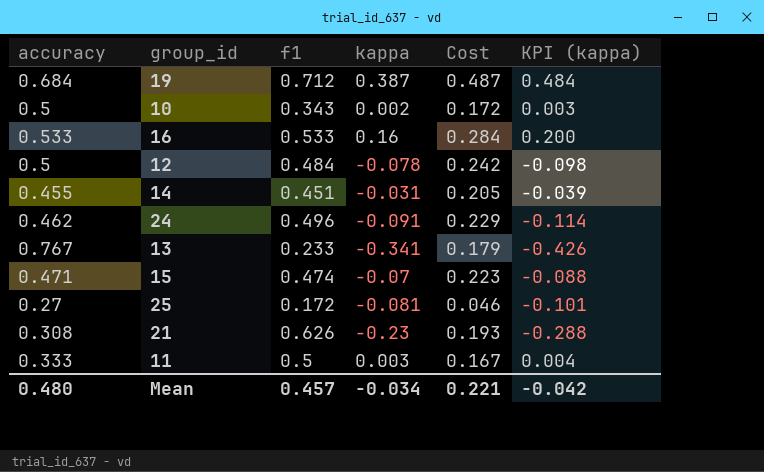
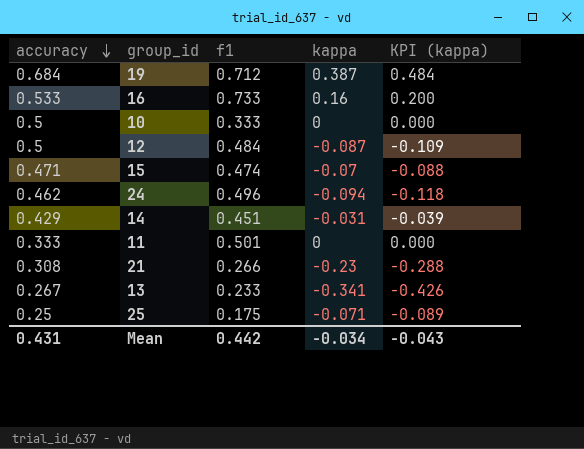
row order: none -> accuracy descending
column Cost | formula: [accuracy] * [f1] -> none
16 | f1: 0.533 -> 0.733
10 | f1: 0.343 -> 0.333
10 | kappa: 0.002 -> 0
10 | KPI (kappa): 0.003 -> 0.000
12 | kappa: -0.078 -> -0.087
12 | KPI (kappa): -0.098 -> -0.109
24 | kappa: -0.091 -> -0.094
24 | KPI (kappa): -0.114 -> -0.118
14 | accuracy: 0.455 -> 0.429
11 | f1: 0.5 -> 0.501
11 | kappa: 0.003 -> 0
11 | KPI (kappa): 0.004 -> 0.000
21 | f1: 0.626 -> 0.266
13 | accuracy: 0.767 -> 0.267
25 | accuracy: 0.27 -> 0.25
25 | f1: 0.172 -> 0.175
25 | kappa: -0.081 -> -0.071
25 | KPI (kappa): -0.101 -> -0.089
Mean | accuracy: 0.480 -> 0.431
Mean | f1: 0.457 -> 0.442
Mean | KPI (kappa): -0.042 -> -0.043

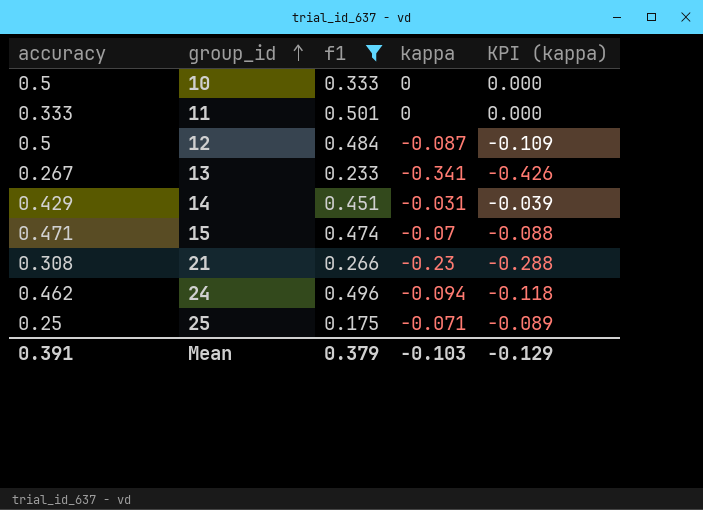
filter: none -> f1 <= 0.501
row order: accuracy descending -> group_id ascending
Mean | accuracy: 0.431 -> 0.391
Mean | f1: 0.442 -> 0.379
Mean | kappa: -0.034 -> -0.103
Mean | KPI (kappa): -0.043 -> -0.129

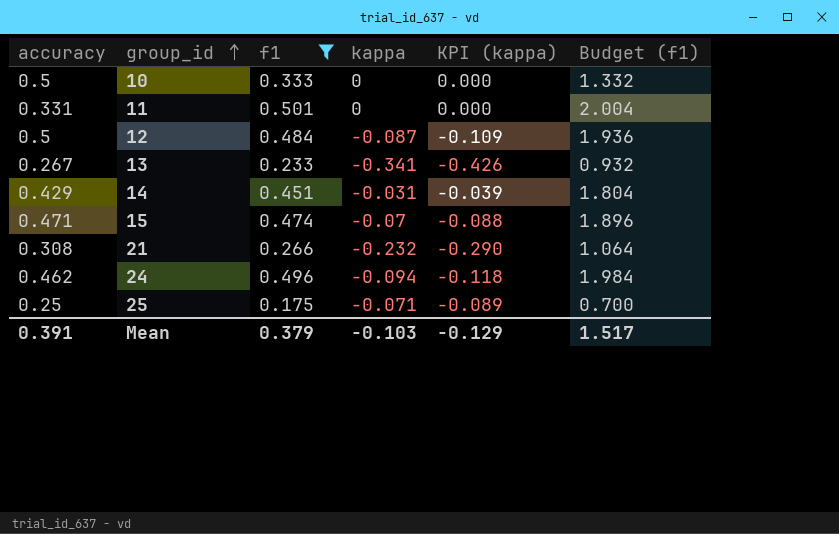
column Budget (f1) | formula: none -> [f1] * 4
11 | accuracy: 0.333 -> 0.331
21 | kappa: -0.23 -> -0.232
21 | KPI (kappa): -0.288 -> -0.290

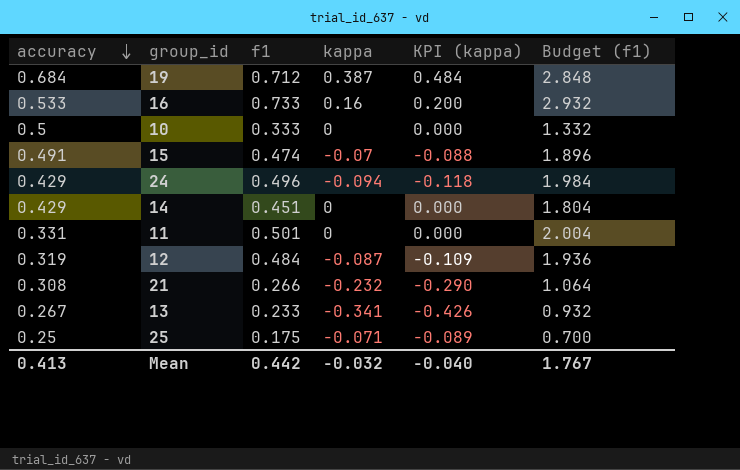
filter: f1 <= 0.501 -> none
row order: group_id ascending -> accuracy descending
15 | accuracy: 0.471 -> 0.491
24 | accuracy: 0.462 -> 0.429
14 | kappa: -0.031 -> 0
14 | KPI (kappa): -0.039 -> 0.000
12 | accuracy: 0.5 -> 0.319
Mean | accuracy: 0.391 -> 0.413
Mean | f1: 0.379 -> 0.442
Mean | kappa: -0.103 -> -0.032
Mean | KPI (kappa): -0.129 -> -0.040
Mean | Budget (f1): 1.517 -> 1.767

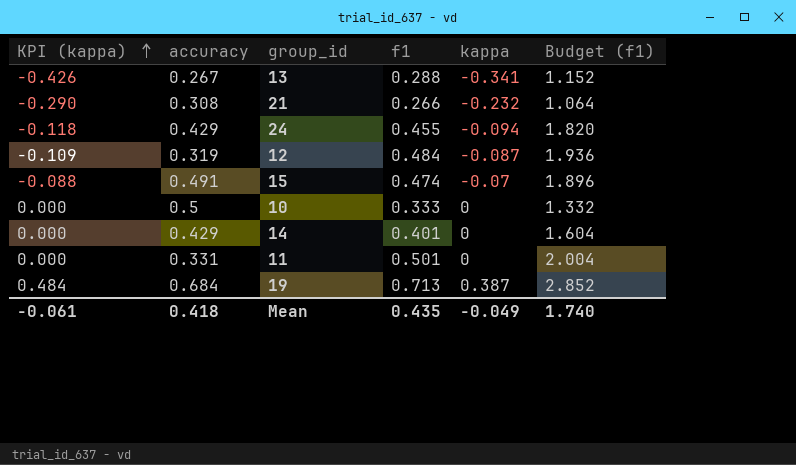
row order: accuracy descending -> KPI (kappa) ascending
column KPI (kappa) | position: 5 -> 1
row 16: 0.533 | 0.733 | 0.16 | 0.200 | 2.932 -> none
row 25: 0.25 | 0.175 | -0.071 | -0.089 | 0.700 -> none
13 | f1: 0.233 -> 0.288
13 | Budget (f1): 0.932 -> 1.152
24 | f1: 0.496 -> 0.455
24 | Budget (f1): 1.984 -> 1.820
14 | f1: 0.451 -> 0.401
14 | Budget (f1): 1.804 -> 1.604
19 | f1: 0.712 -> 0.713
19 | Budget (f1): 2.848 -> 2.852
Mean | KPI (kappa): -0.040 -> -0.061
Mean | accuracy: 0.413 -> 0.418
Mean | f1: 0.442 -> 0.435
Mean | kappa: -0.032 -> -0.049
Mean | Budget (f1): 1.767 -> 1.740

